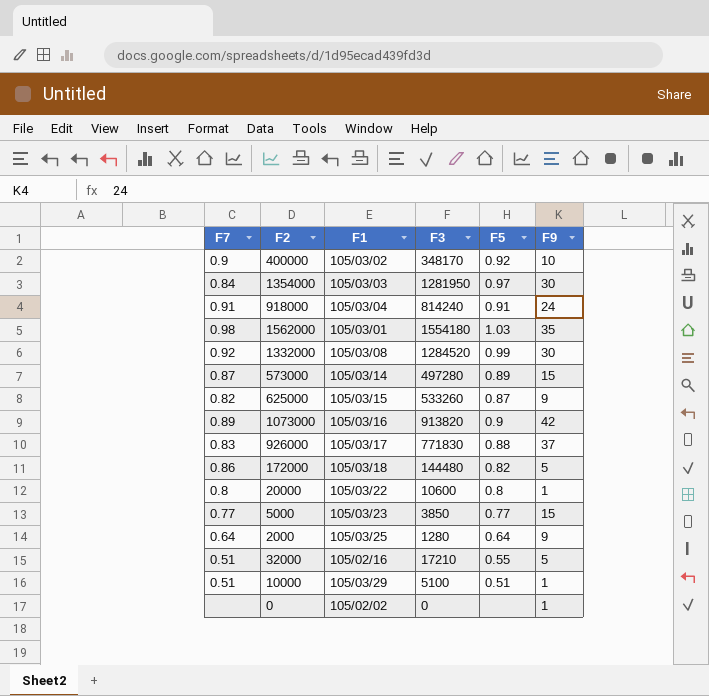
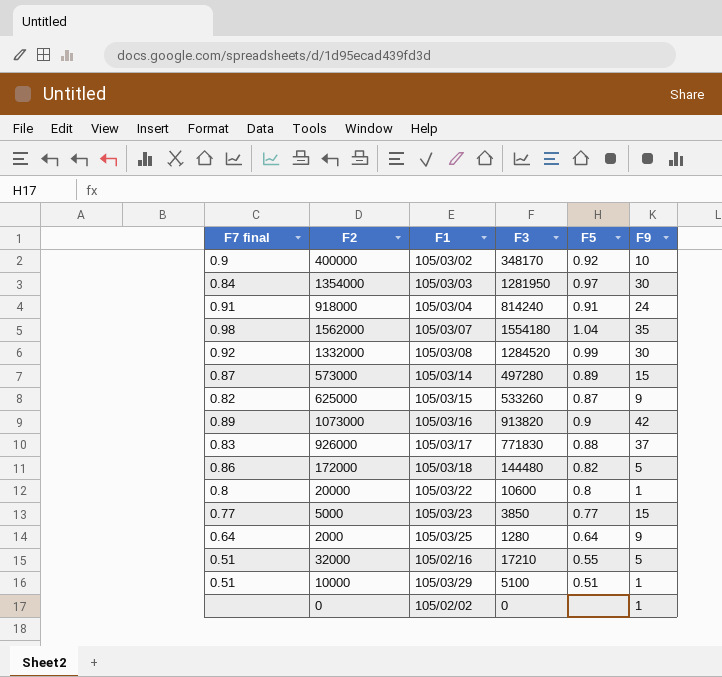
column name: F7 -> F7 final
1562000 | F1: 105/03/01 -> 105/03/07
1562000 | F5: 1.03 -> 1.04

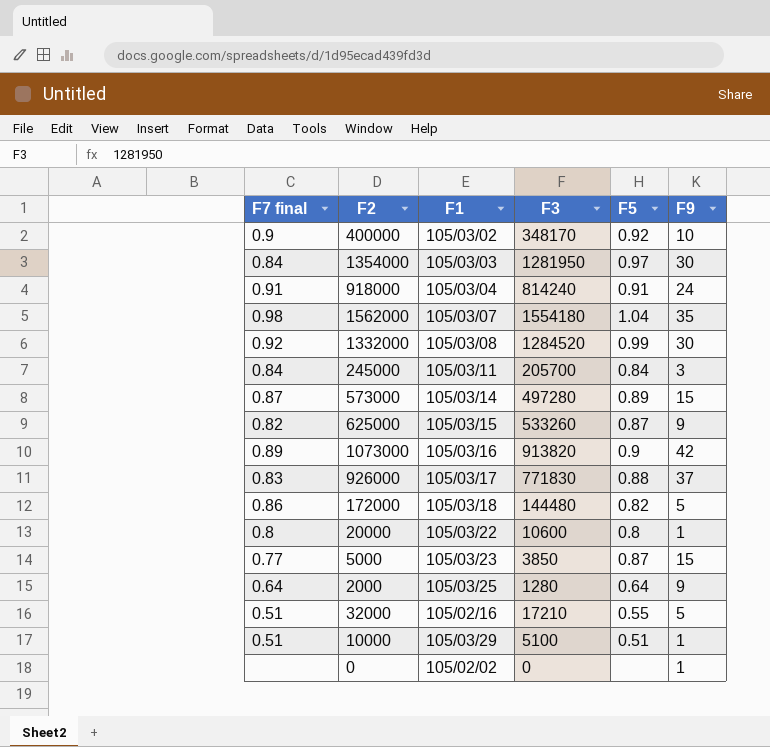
row 245000: none -> 0.84 | 105/03/11 | 205700 | 0.84 | 3
5000 | F5: 0.77 -> 0.87

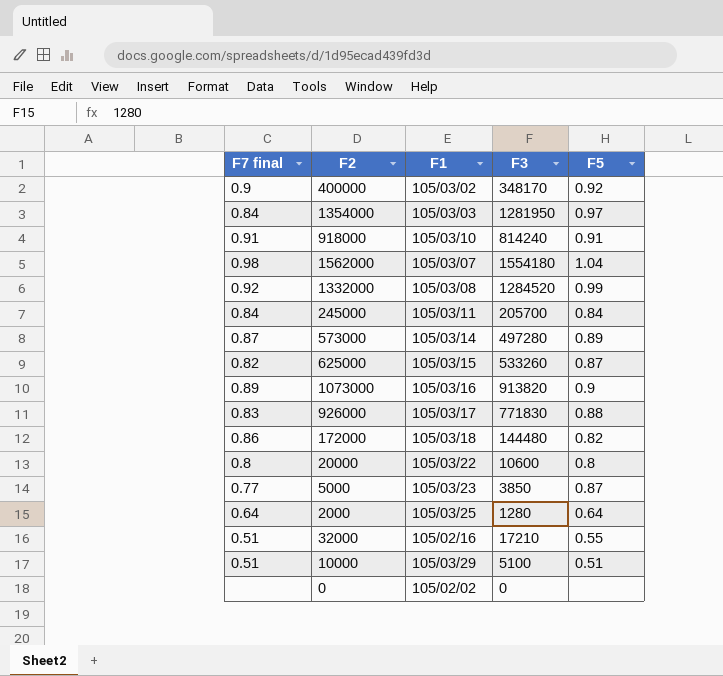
column F9 | position: 6 -> none
918000 | F1: 105/03/04 -> 105/03/10

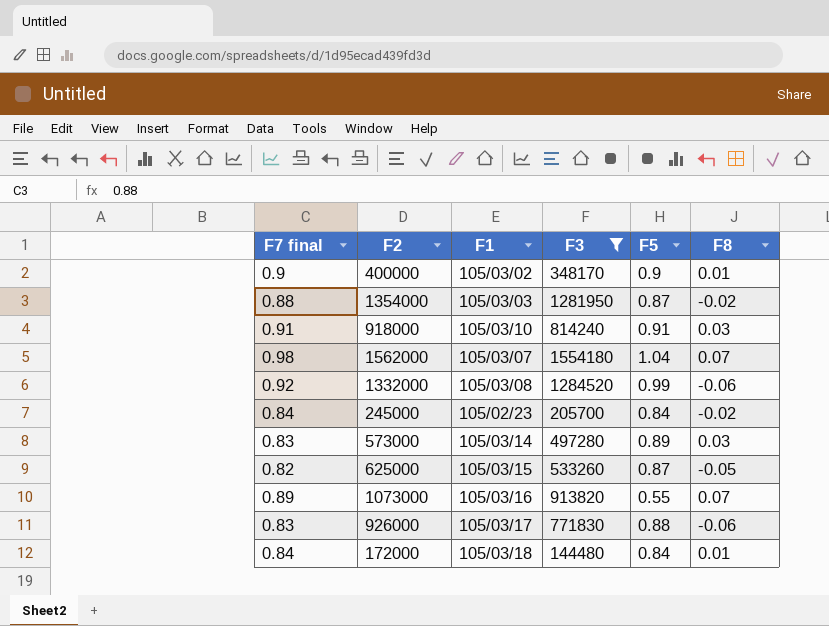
filter: none -> F3 >= 144480
column F8 | position: none -> 6
400000 | F5: 0.92 -> 0.9
1354000 | F7 final: 0.84 -> 0.88
1354000 | F5: 0.97 -> 0.87
245000 | F1: 105/03/11 -> 105/02/23
573000 | F7 final: 0.87 -> 0.83
1073000 | F5: 0.9 -> 0.55
172000 | F7 final: 0.86 -> 0.84
172000 | F5: 0.82 -> 0.84

